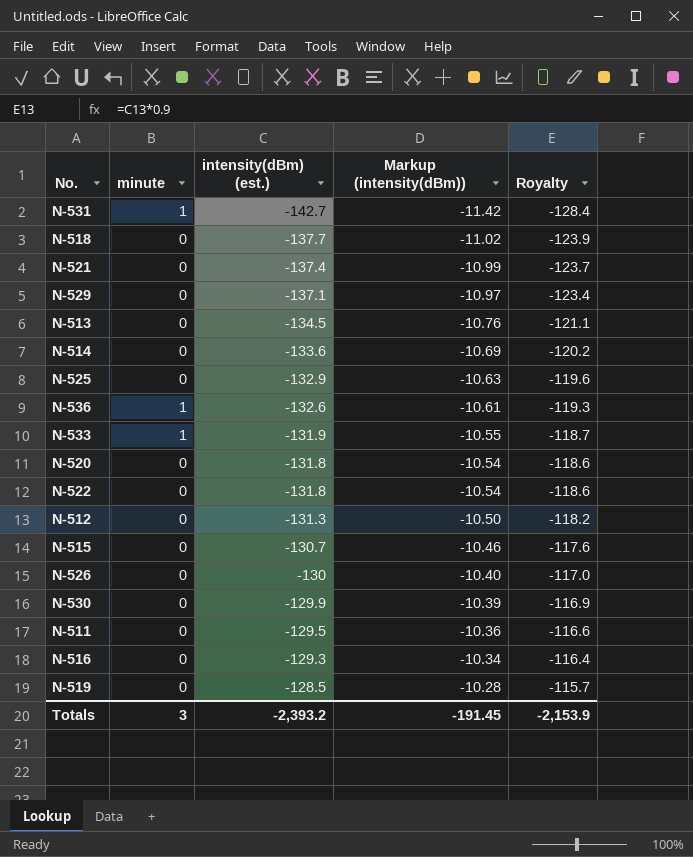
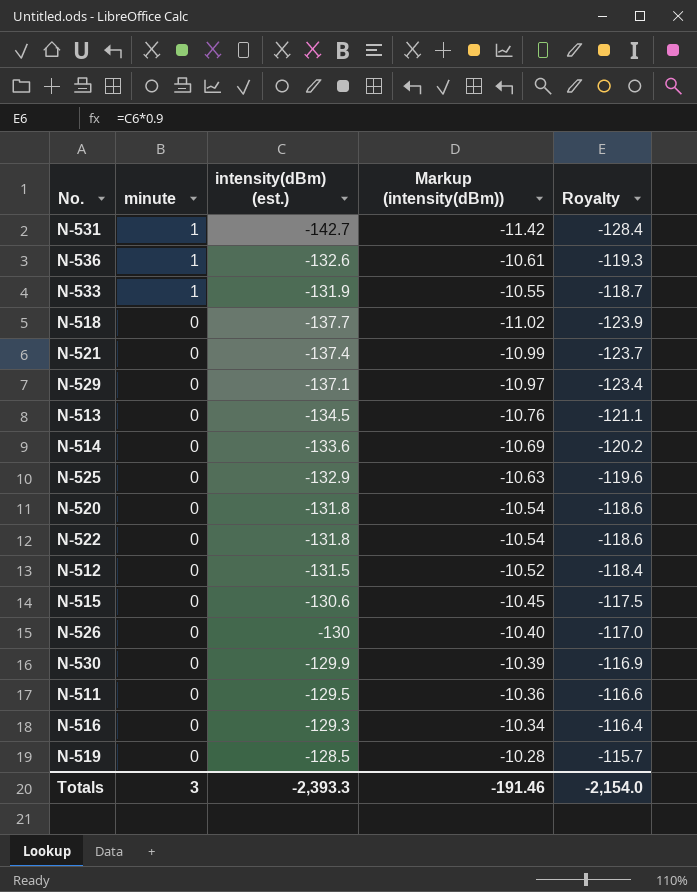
row order: intensity(dBm) (est.) ascending -> minute descending
N-512 | intensity(dBm) (est.): -131.3 -> -131.5
N-512 | Markup (intensity(dBm)): -10.50 -> -10.52
N-512 | Royalty: -118.2 -> -118.4
N-515 | intensity(dBm) (est.): -130.7 -> -130.6
N-515 | Markup (intensity(dBm)): -10.46 -> -10.45
N-515 | Royalty: -117.6 -> -117.5
Totals | intensity(dBm) (est.): -2,393.2 -> -2,393.3
Totals | Markup (intensity(dBm)): -191.45 -> -191.46
Totals | Royalty: -2,153.9 -> -2,154.0

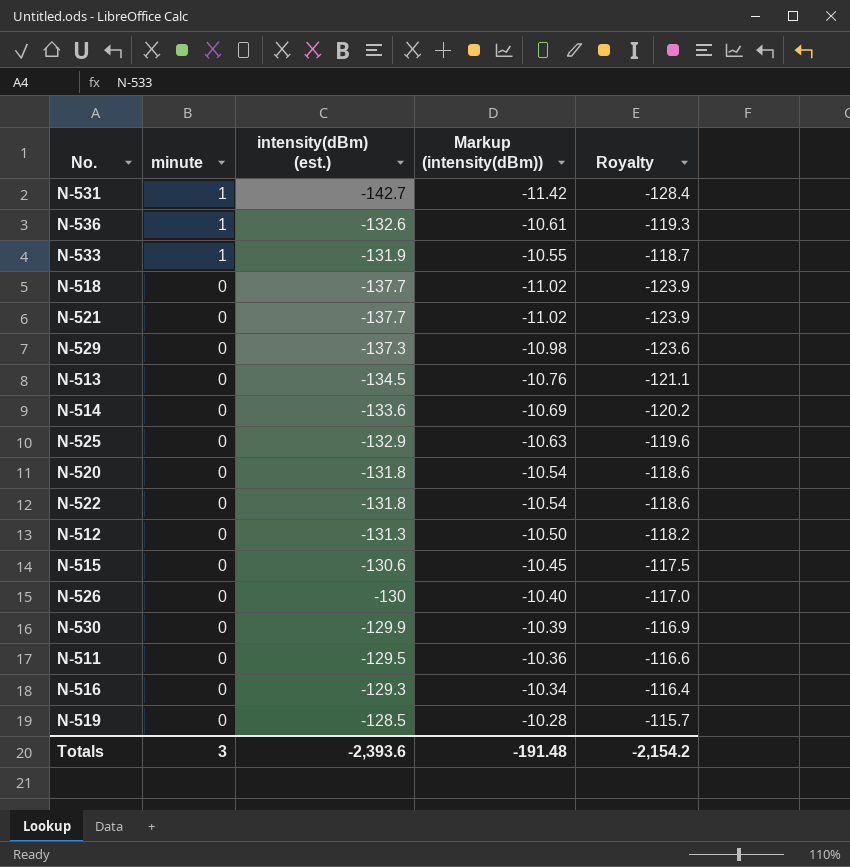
N-521 | intensity(dBm) (est.): -137.4 -> -137.7
N-521 | Markup (intensity(dBm)): -10.99 -> -11.02
N-521 | Royalty: -123.7 -> -123.9
N-529 | intensity(dBm) (est.): -137.1 -> -137.3
N-529 | Markup (intensity(dBm)): -10.97 -> -10.98
N-529 | Royalty: -123.4 -> -123.6
N-512 | intensity(dBm) (est.): -131.5 -> -131.3
N-512 | Markup (intensity(dBm)): -10.52 -> -10.50
N-512 | Royalty: -118.4 -> -118.2
Totals | intensity(dBm) (est.): -2,393.3 -> -2,393.6
Totals | Markup (intensity(dBm)): -191.46 -> -191.48
Totals | Royalty: -2,154.0 -> -2,154.2

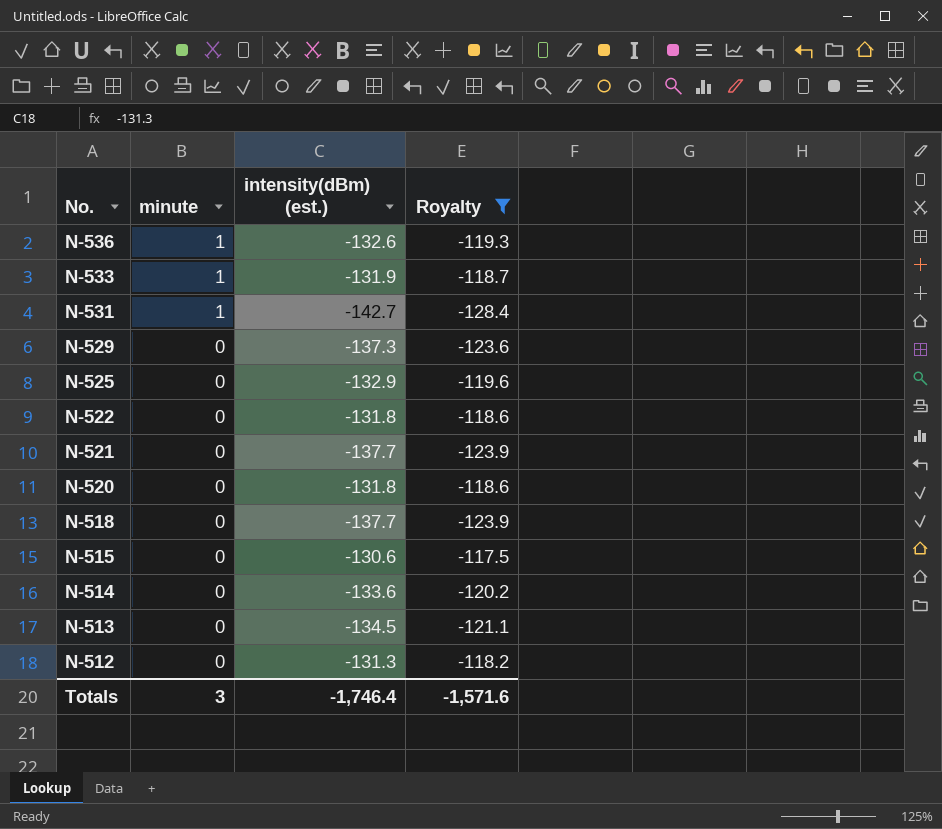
filter: none -> Royalty <= -117.5
row order: minute descending -> No. descending
column Markup (intensity(dBm)) | formula: [intensity(dBm) (est.)] * 0.08 -> none
Totals | intensity(dBm) (est.): -2,393.6 -> -1,746.4
Totals | Royalty: -2,154.2 -> -1,571.6

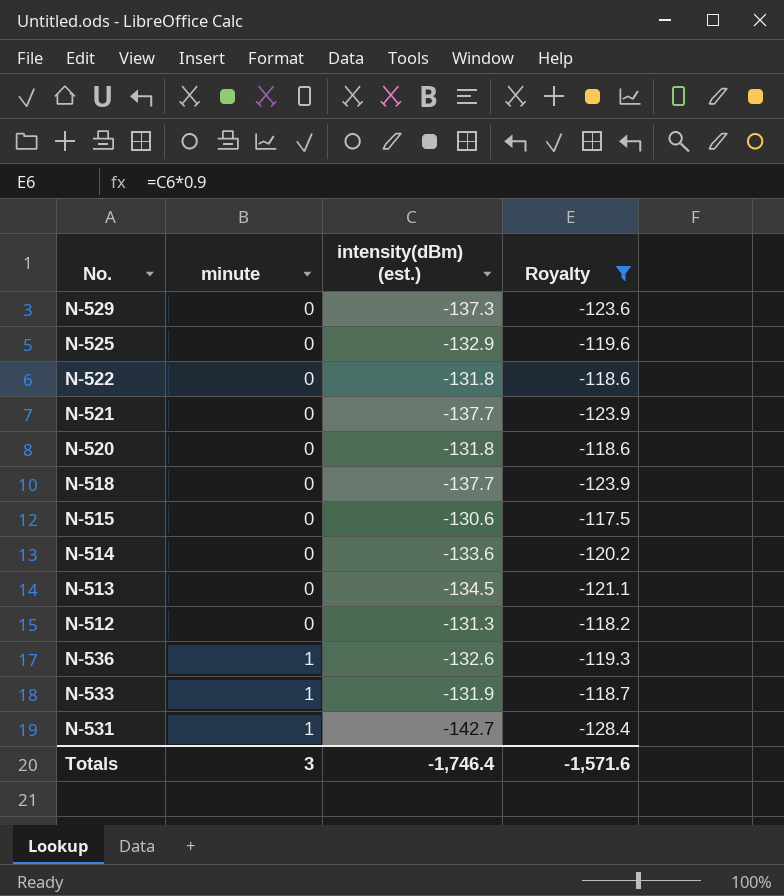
row order: No. descending -> minute ascending

